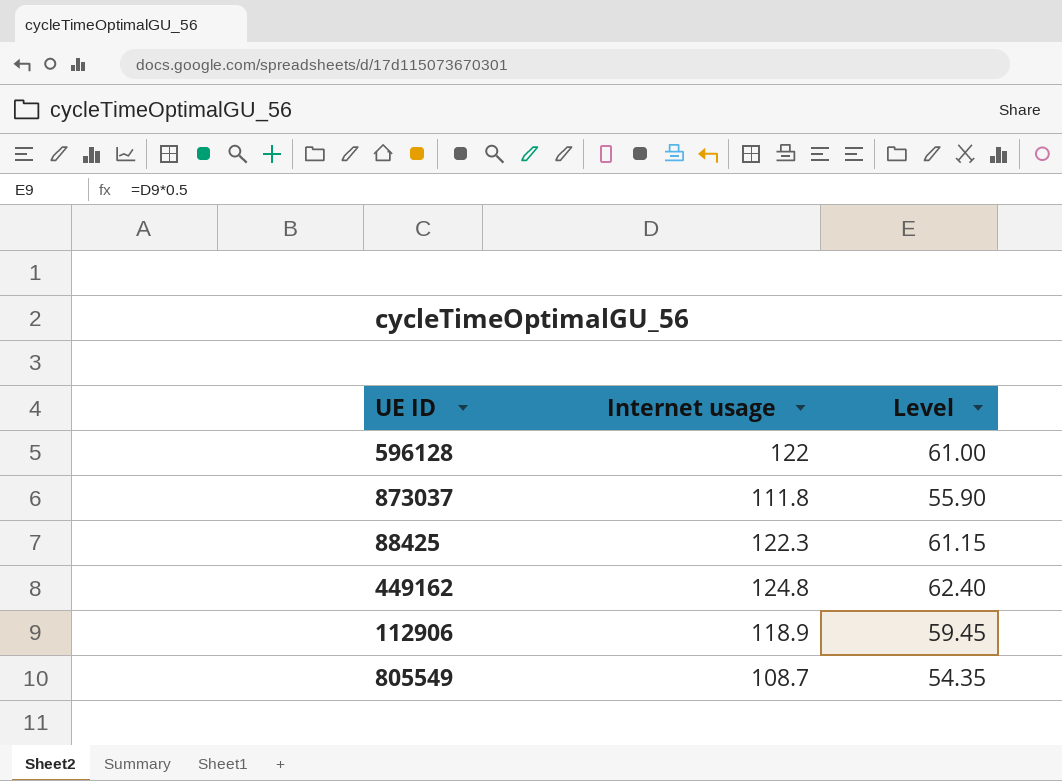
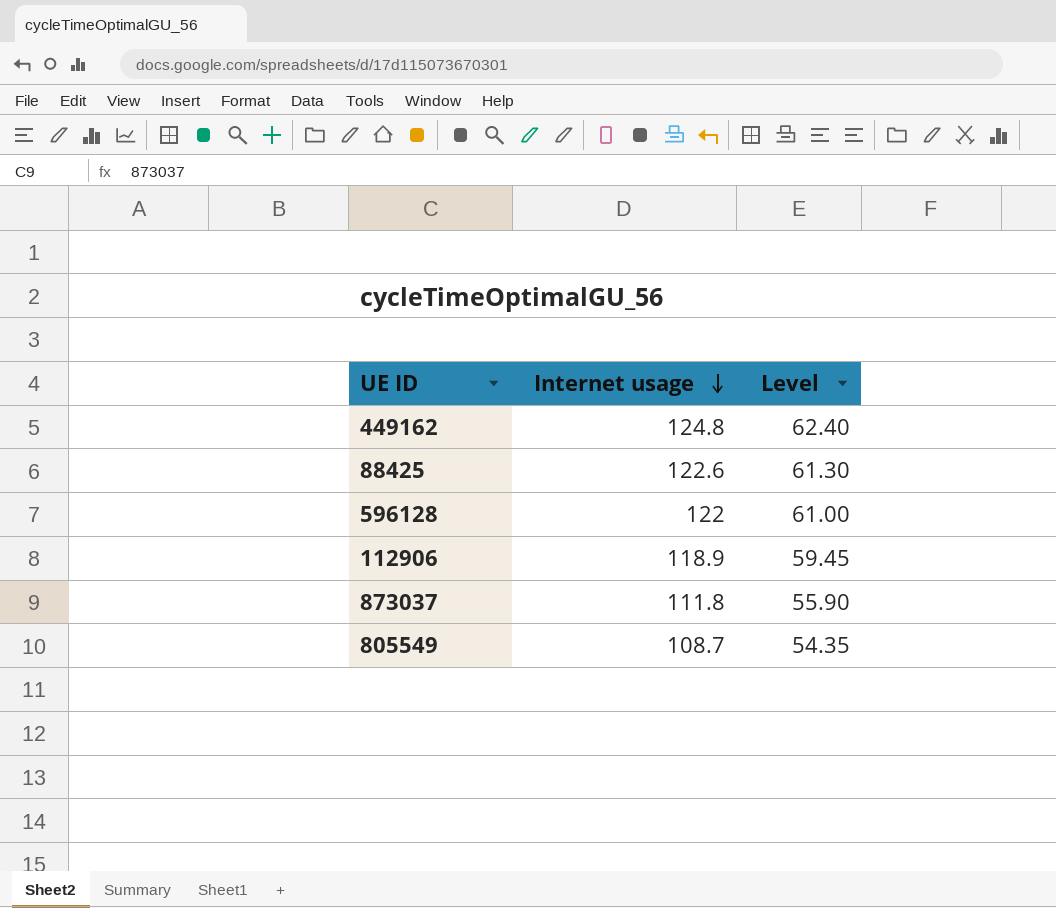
row order: none -> Internet usage descending
88425 | Internet usage: 122.3 -> 122.6
88425 | Level: 61.15 -> 61.30

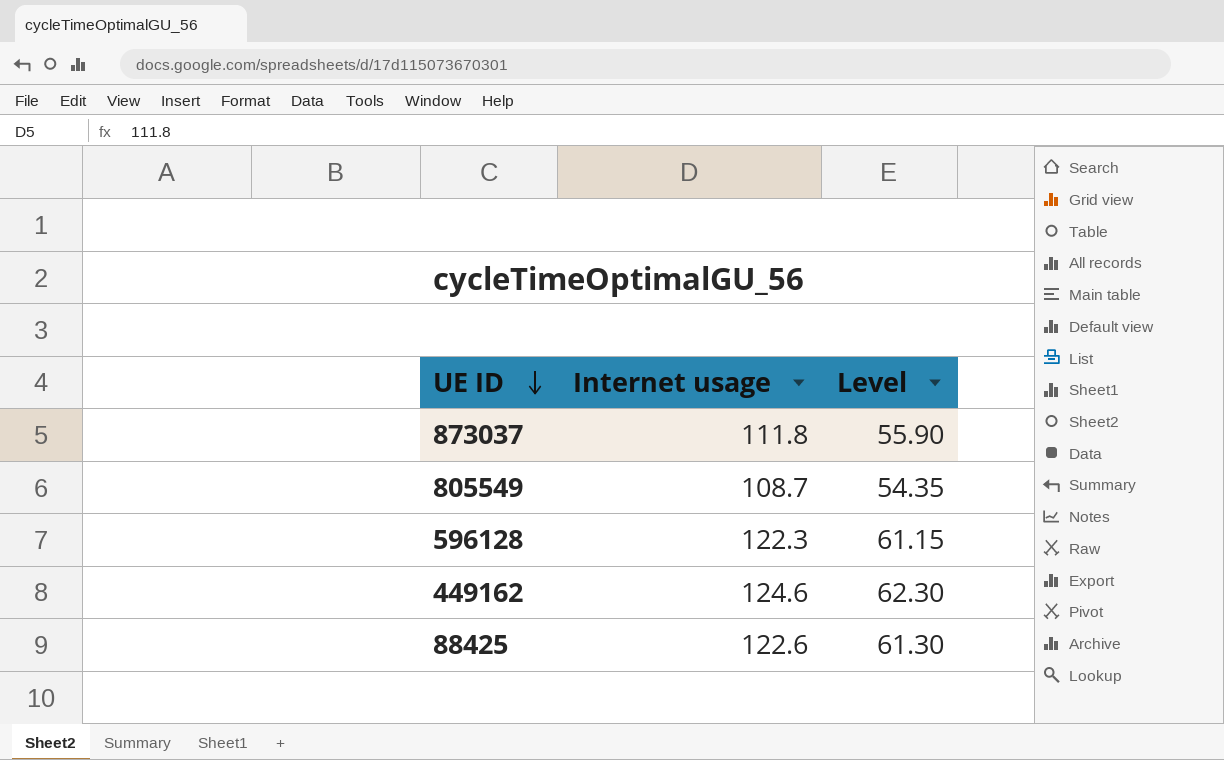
row order: Internet usage descending -> UE ID descending
row 112906: 118.9 | 59.45 -> none
596128 | Internet usage: 122 -> 122.3
596128 | Level: 61.00 -> 61.15
449162 | Internet usage: 124.8 -> 124.6
449162 | Level: 62.40 -> 62.30

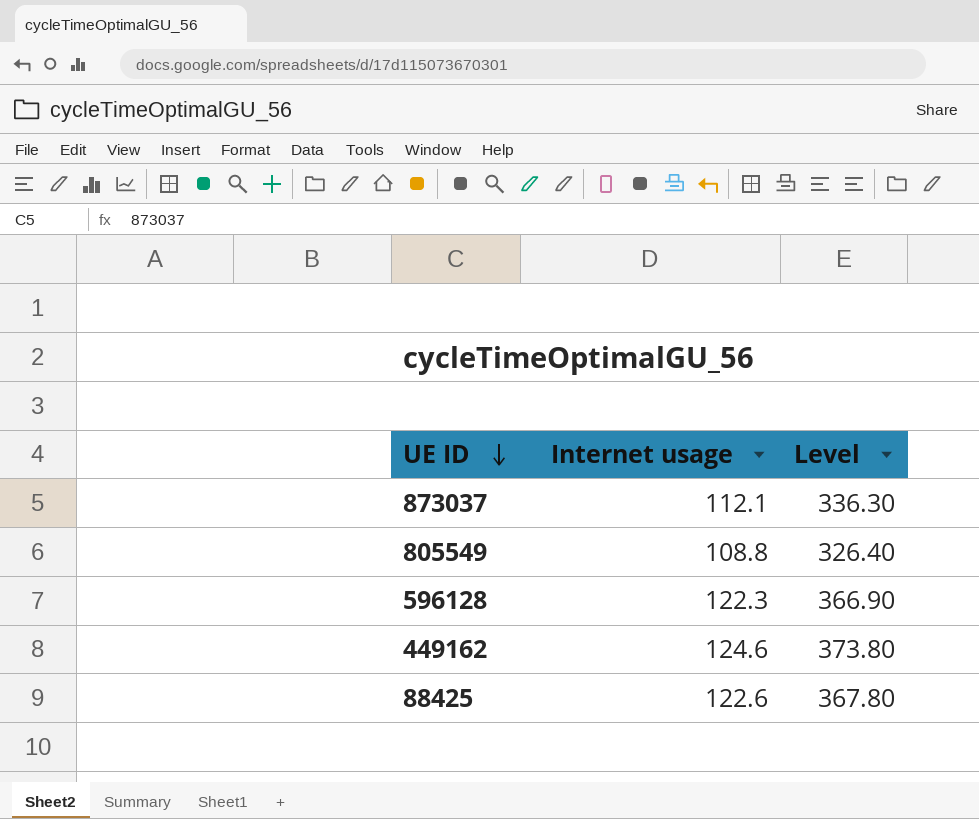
column Level | formula: [Internet usage] * 0.5 -> [Internet usage] * 3
873037 | Internet usage: 111.8 -> 112.1
805549 | Internet usage: 108.7 -> 108.8

